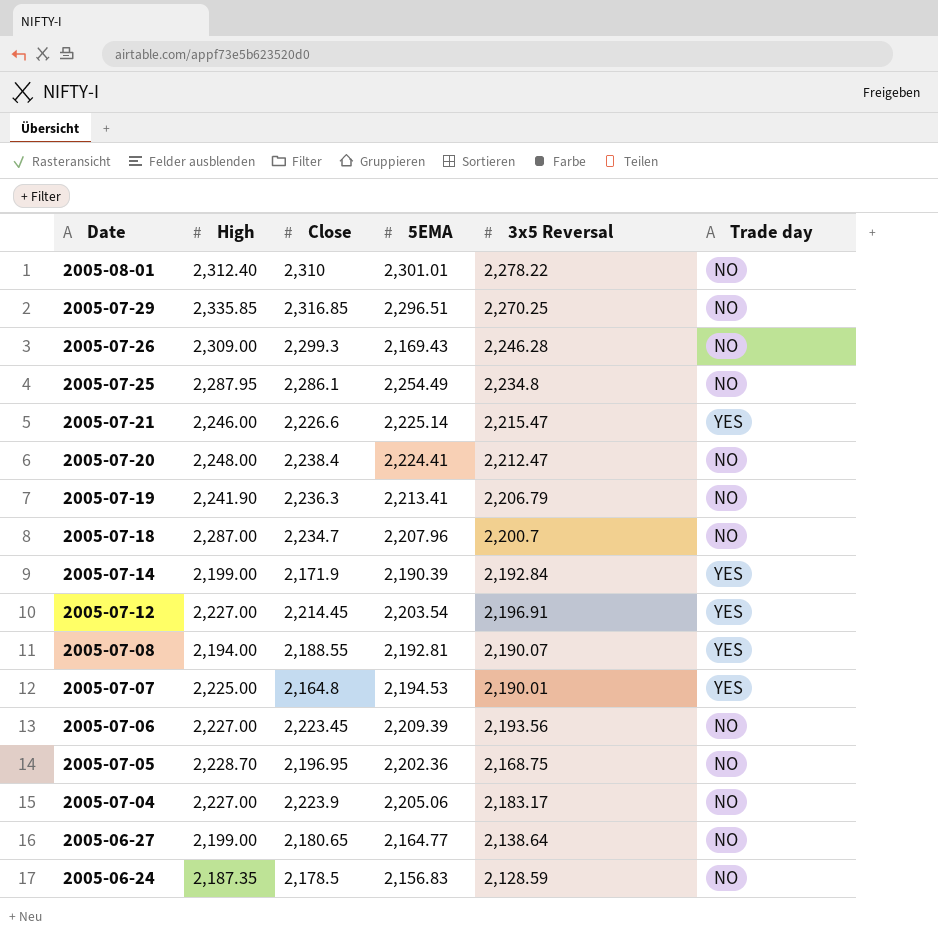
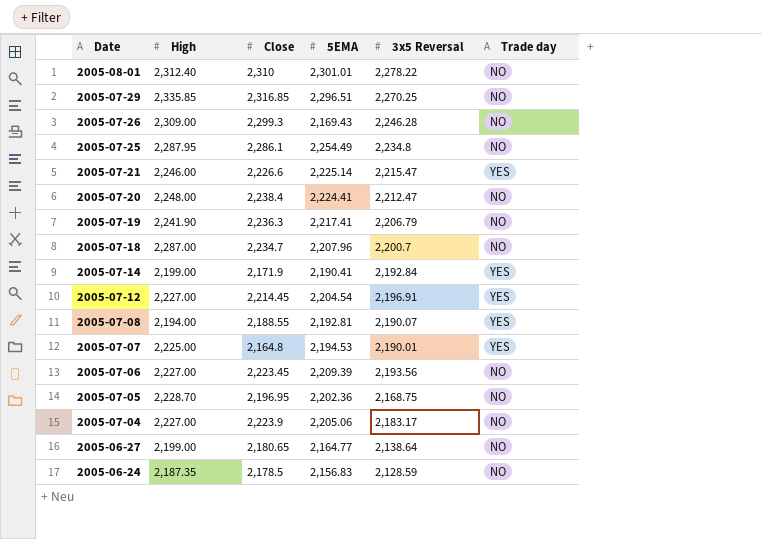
2005-07-19 | 5EMA: 2,213.41 -> 2,217.41
2005-07-14 | 5EMA: 2,190.39 -> 2,190.41
2005-07-12 | 5EMA: 2,203.54 -> 2,204.54

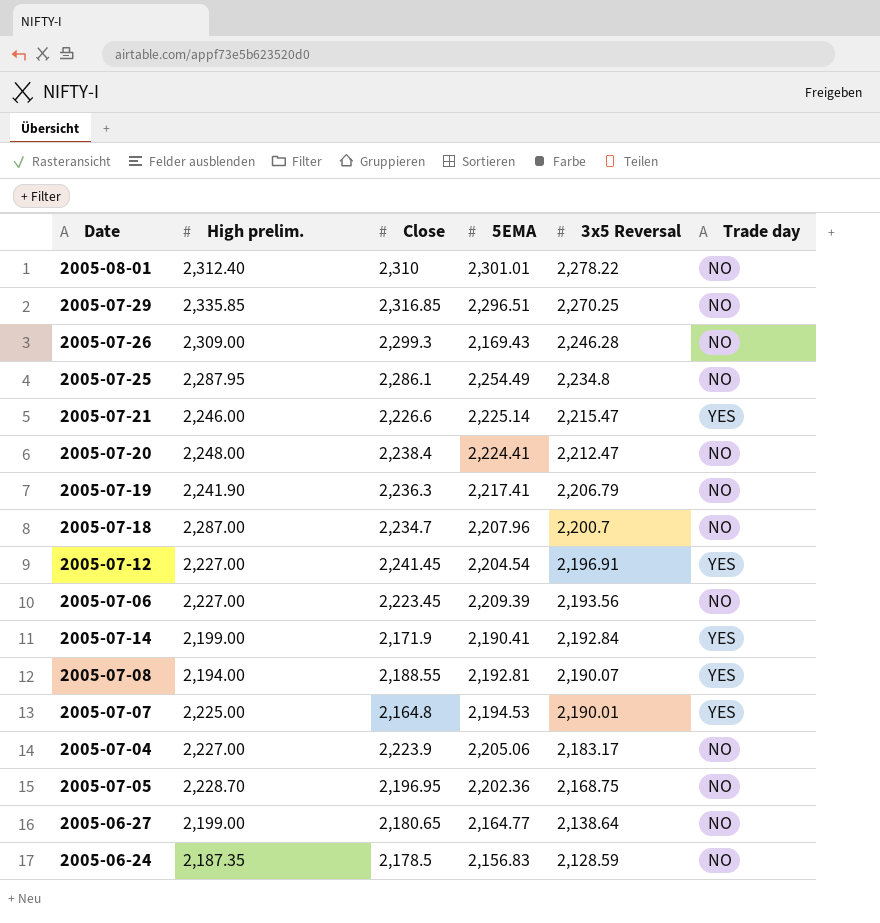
row order: Date descending -> 3x5 Reversal descending
column name: High -> High prelim.
2005-07-12 | Close: 2,214.45 -> 2,241.45

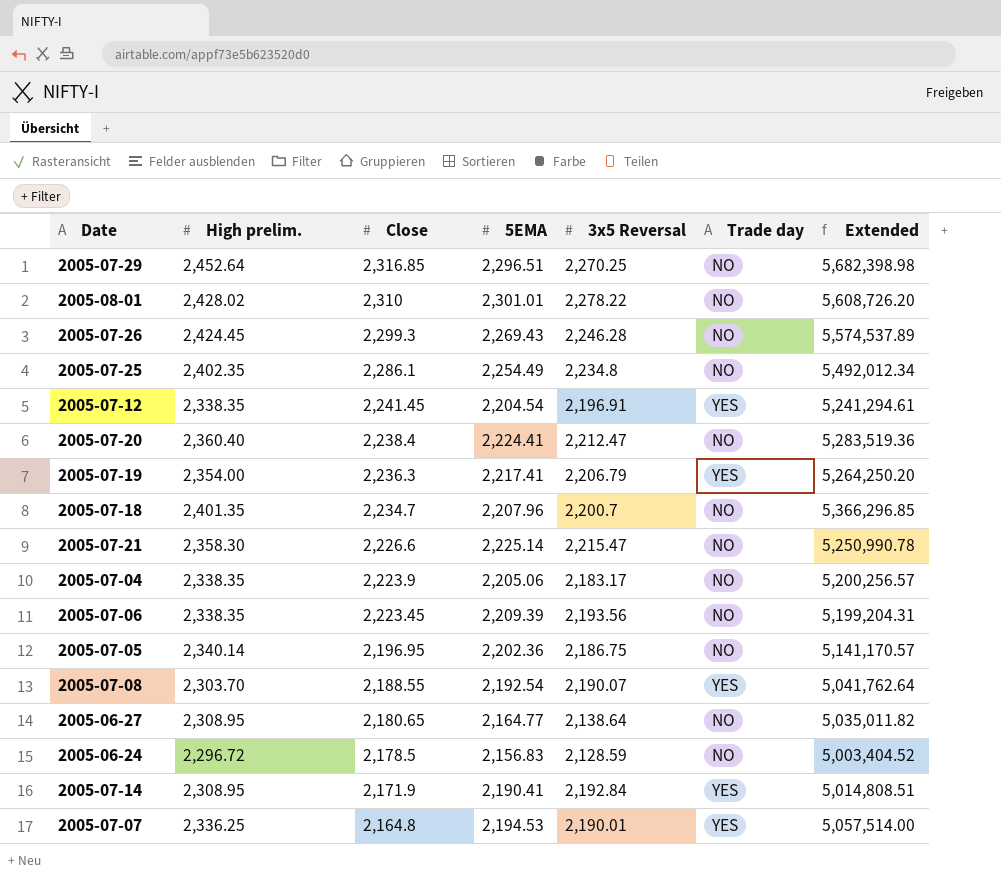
row order: 3x5 Reversal descending -> Close descending
column Extended | formula: none -> [High prelim.] * [Close]
2005-07-29 | High prelim.: 2,335.85 -> 2,452.64
2005-08-01 | High prelim.: 2,312.40 -> 2,428.02
2005-07-26 | High prelim.: 2,309.00 -> 2,424.45
2005-07-26 | 5EMA: 2,169.43 -> 2,269.43
2005-07-25 | High prelim.: 2,287.95 -> 2,402.35
2005-07-12 | High prelim.: 2,227.00 -> 2,338.35
2005-07-20 | High prelim.: 2,248.00 -> 2,360.40
2005-07-19 | High prelim.: 2,241.90 -> 2,354.00
2005-07-19 | Trade day: NO -> YES
2005-07-18 | High prelim.: 2,287.00 -> 2,401.35
2005-07-21 | High prelim.: 2,246.00 -> 2,358.30
2005-07-21 | Trade day: YES -> NO
2005-07-04 | High prelim.: 2,227.00 -> 2,338.35
2005-07-06 | High prelim.: 2,227.00 -> 2,338.35
2005-07-05 | High prelim.: 2,228.70 -> 2,340.14
2005-07-05 | 3x5 Reversal: 2,168.75 -> 2,186.75
2005-07-08 | High prelim.: 2,194.00 -> 2,303.70
2005-07-08 | 5EMA: 2,192.81 -> 2,192.54
2005-06-27 | High prelim.: 2,199.00 -> 2,308.95
2005-06-24 | High prelim.: 2,187.35 -> 2,296.72
2005-07-14 | High prelim.: 2,199.00 -> 2,308.95
2005-07-07 | High prelim.: 2,225.00 -> 2,336.25

